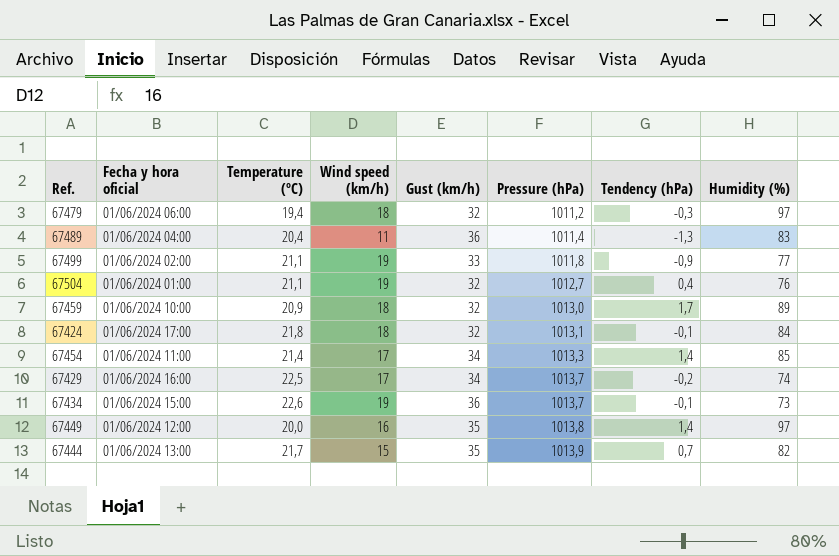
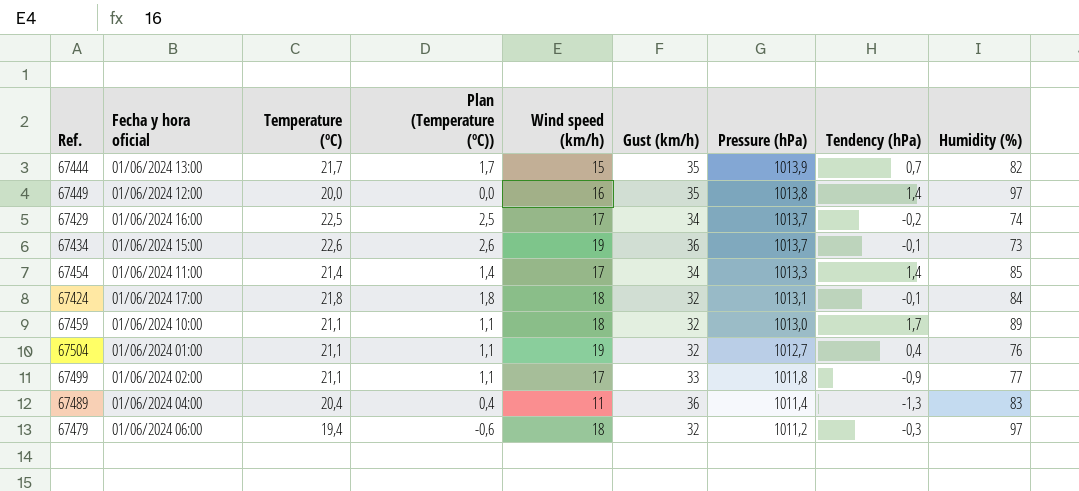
row order: Pressure (hPa) ascending -> Pressure (hPa) descending
column Plan (Temperature (ºC)) | formula: none -> [Temperature (ºC)] - 20
67459 | Temperature (ºC): 20,9 -> 21,1
67499 | Wind speed (km/h): 19 -> 17

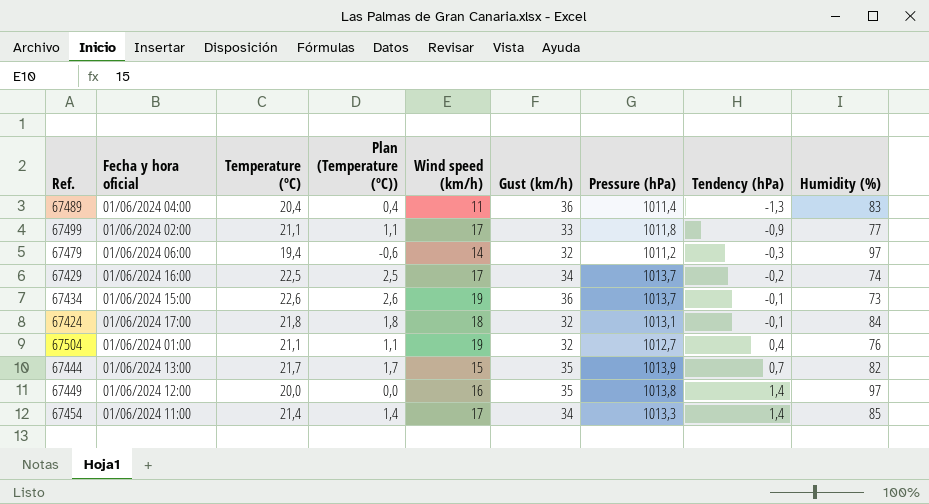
row order: Pressure (hPa) descending -> Tendency (hPa) ascending
row 67459: 01/06/2024 10:00 | 21,1 | 1,1 | 18 | 32 | 1013,0 | 1,7 | 89 -> none
67479 | Wind speed (km/h): 18 -> 14

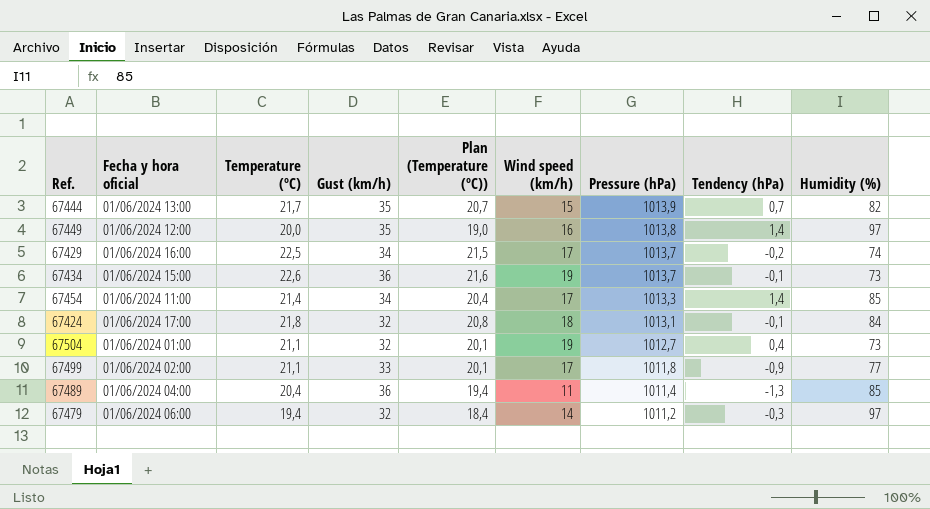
row order: Tendency (hPa) ascending -> Pressure (hPa) descending
column Gust (km/h) | position: 6 -> 4
column Plan (Temperature (ºC)) | formula: [Temperature (ºC)] - 20 -> [Temperature (ºC)] - 1
67504 | Humidity (%): 76 -> 73
67489 | Humidity (%): 83 -> 85

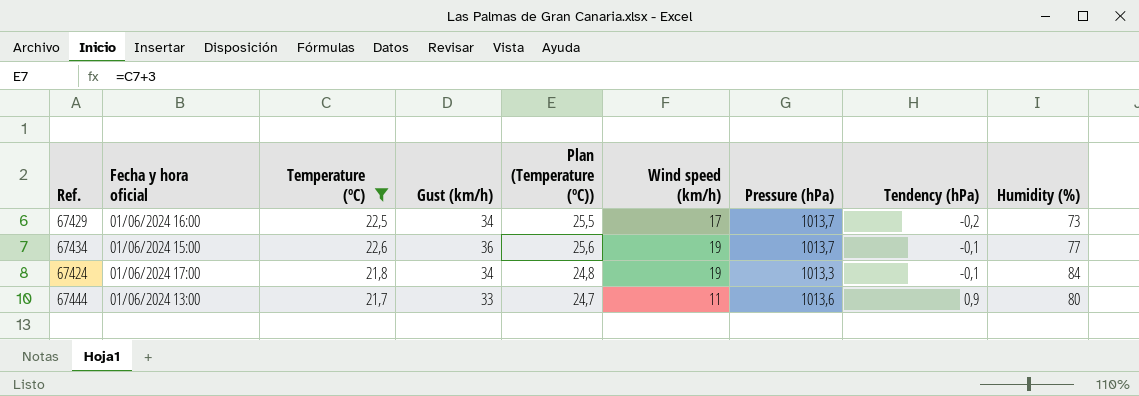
filter: none -> Temperature (ºC) >= 21,7
row order: Pressure (hPa) descending -> Tendency (hPa) ascending
column Plan (Temperature (ºC)) | formula: [Temperature (ºC)] - 1 -> [Temperature (ºC)] + 3
67429 | Humidity (%): 74 -> 73
67434 | Humidity (%): 73 -> 77
67424 | Gust (km/h): 32 -> 34
67424 | Wind speed (km/h): 18 -> 19
67424 | Pressure (hPa): 1013,1 -> 1013,3
67444 | Gust (km/h): 35 -> 33
67444 | Wind speed (km/h): 15 -> 11
67444 | Pressure (hPa): 1013,9 -> 1013,6
67444 | Tendency (hPa): 0,7 -> 0,9
67444 | Humidity (%): 82 -> 80

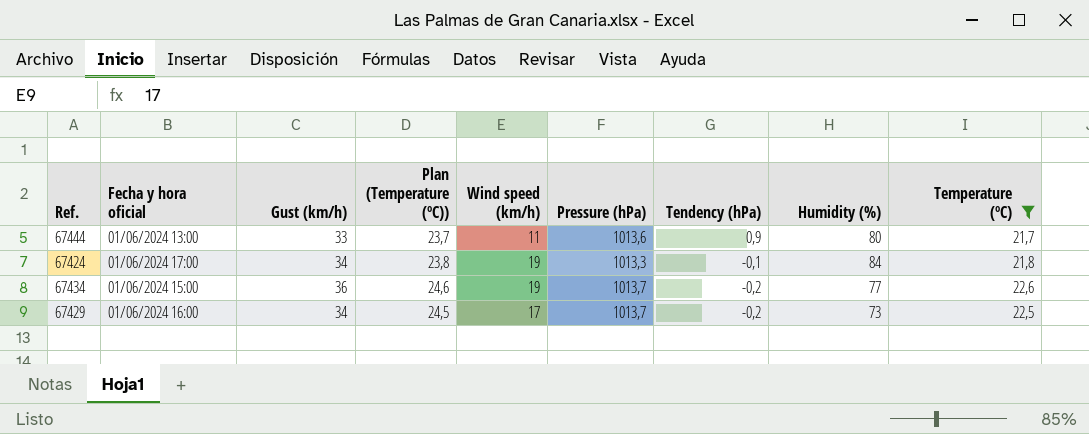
row order: Tendency (hPa) ascending -> Tendency (hPa) descending
column Plan (Temperature (ºC)) | formula: [Temperature (ºC)] + 3 -> [Temperature (ºC)] + 2
column Temperature (ºC) | position: 3 -> 9
67434 | Tendency (hPa): -0,1 -> -0,2

